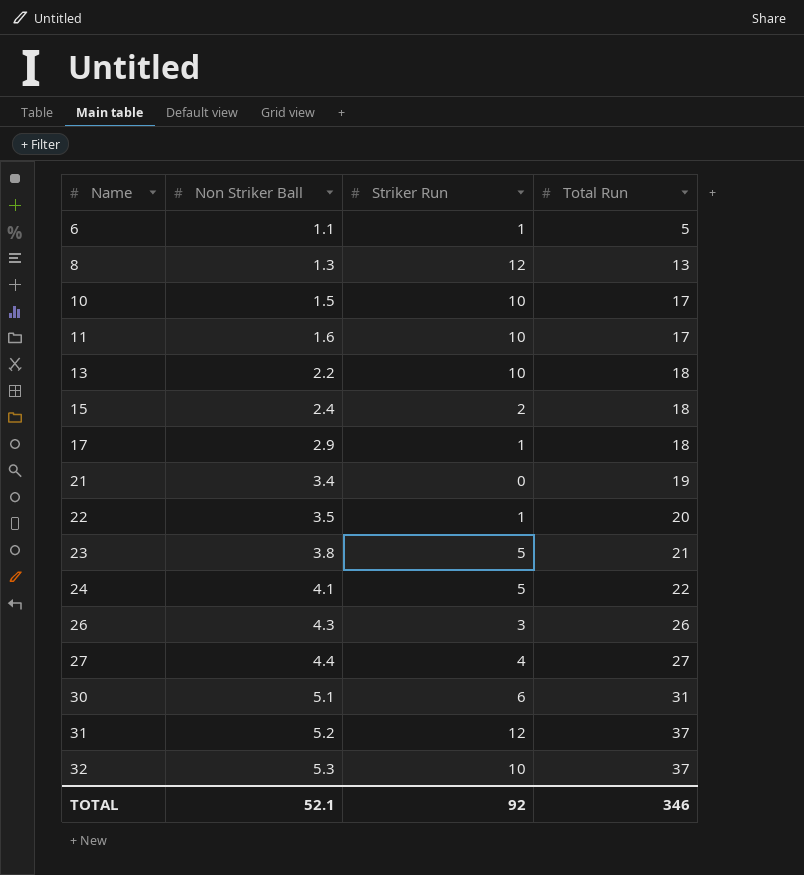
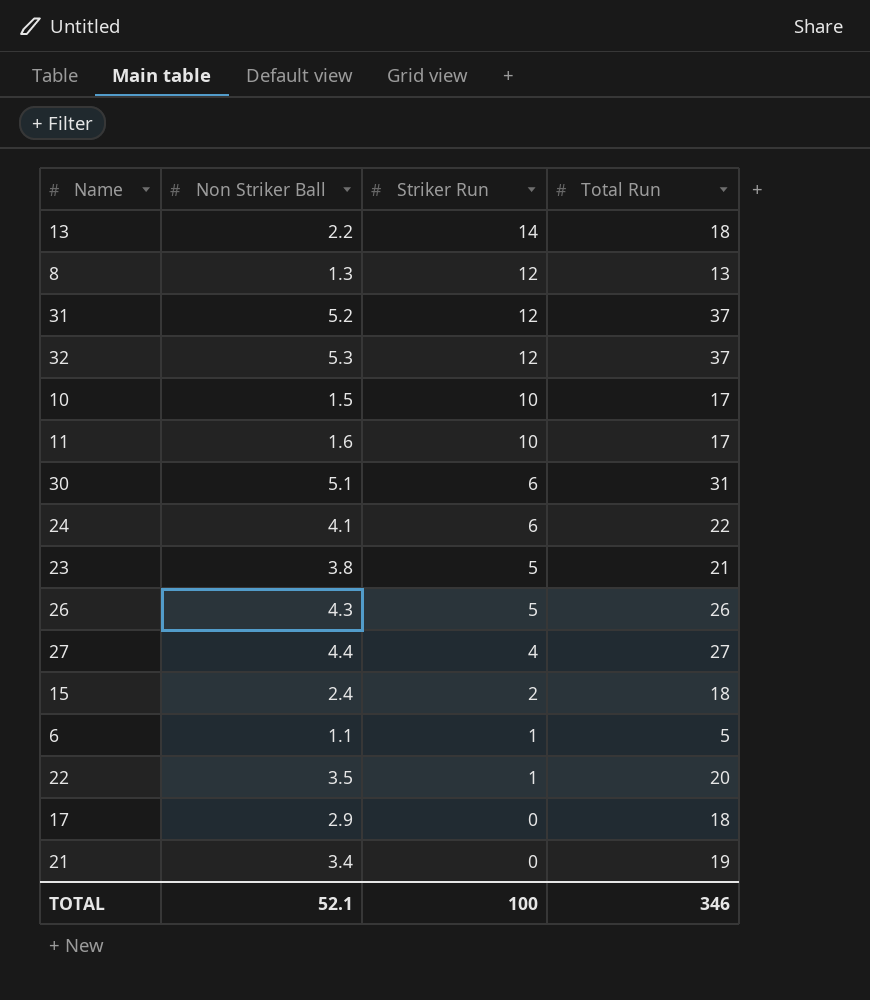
row order: Name ascending -> Striker Run descending
13 | Striker Run: 10 -> 14
32 | Striker Run: 10 -> 12
24 | Striker Run: 5 -> 6
26 | Striker Run: 3 -> 5
17 | Striker Run: 1 -> 0
TOTAL | Striker Run: 92 -> 100

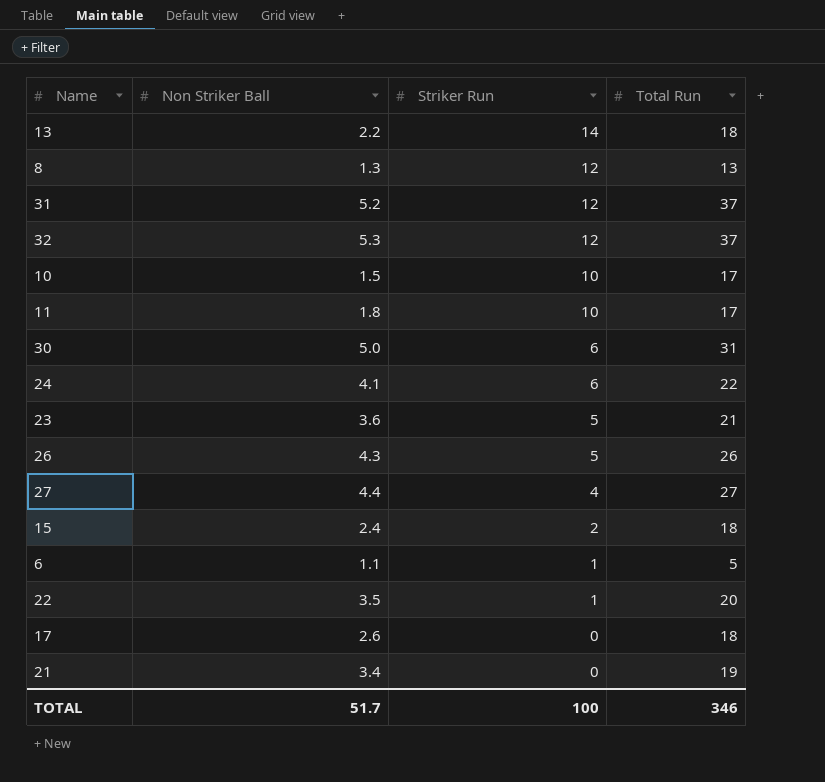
11 | Non Striker Ball: 1.6 -> 1.8
30 | Non Striker Ball: 5.1 -> 5.0
23 | Non Striker Ball: 3.8 -> 3.6
17 | Non Striker Ball: 2.9 -> 2.6
TOTAL | Non Striker Ball: 52.1 -> 51.7

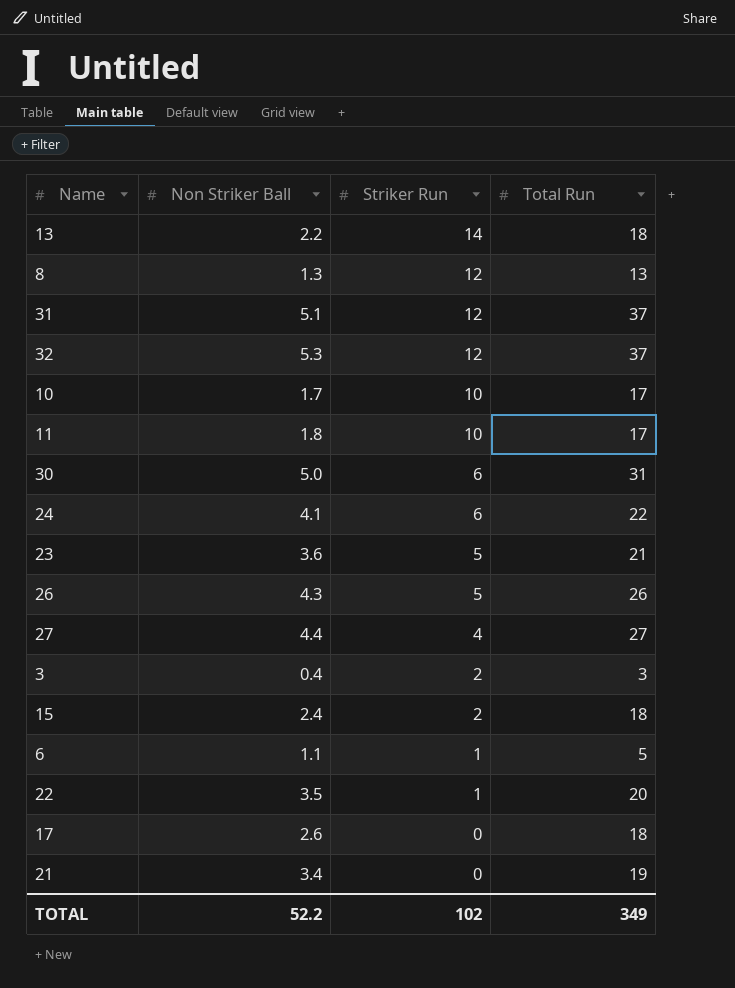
31 | Non Striker Ball: 5.2 -> 5.1
10 | Non Striker Ball: 1.5 -> 1.7
row 3: none -> 0.4 | 2 | 3
TOTAL | Non Striker Ball: 51.7 -> 52.2
TOTAL | Striker Run: 100 -> 102
TOTAL | Total Run: 346 -> 349

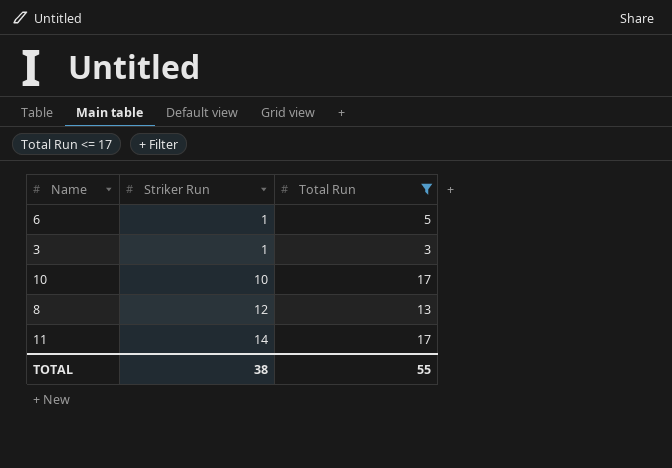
filter: none -> Total Run <= 17
row order: Striker Run descending -> Striker Run ascending
column Non Striker Ball | position: 2 -> none
3 | Striker Run: 2 -> 1
11 | Striker Run: 10 -> 14
TOTAL | Striker Run: 102 -> 38
TOTAL | Total Run: 349 -> 55

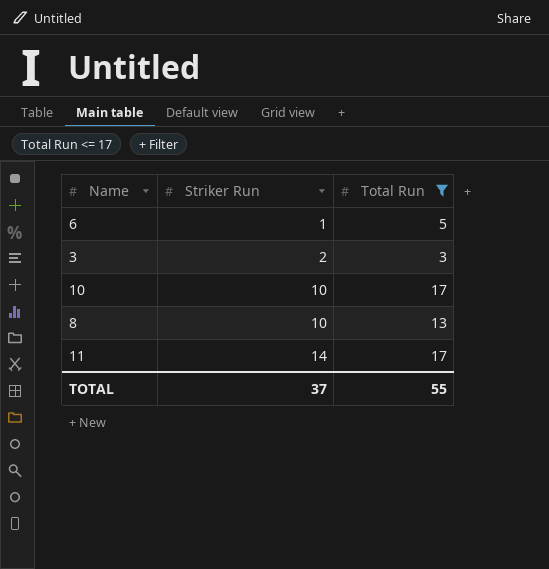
3 | Striker Run: 1 -> 2
8 | Striker Run: 12 -> 10
TOTAL | Striker Run: 38 -> 37

